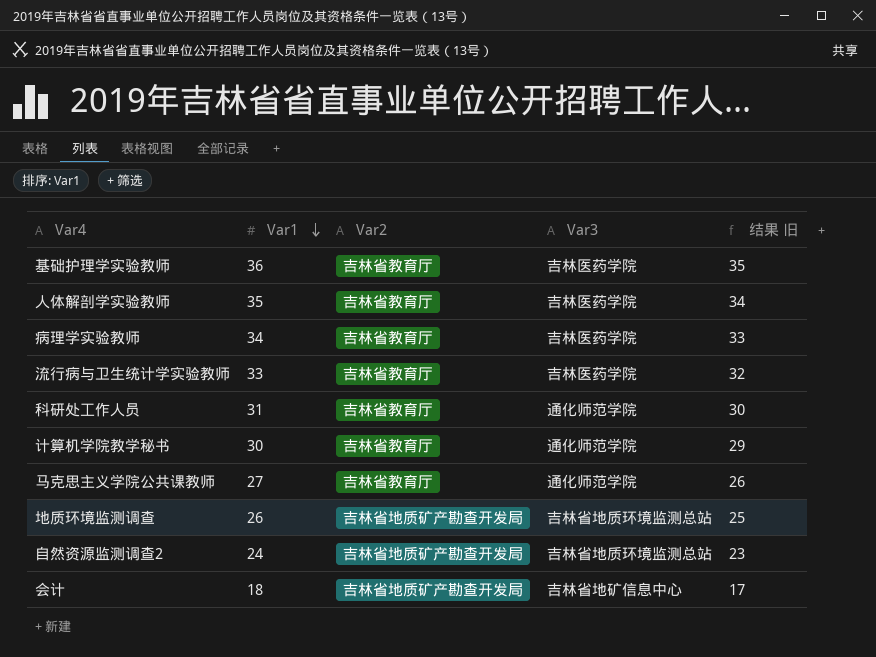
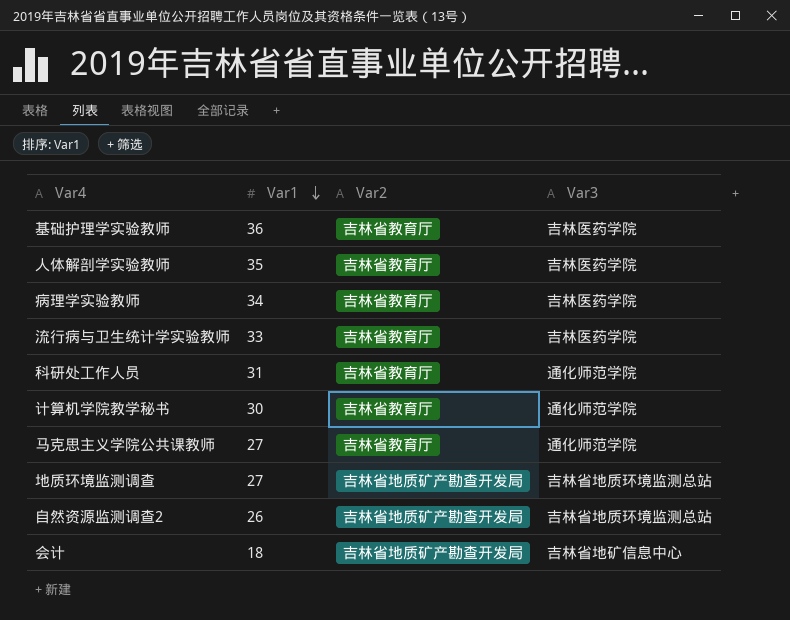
column 结果 旧 | formula: [Var1] - 1 -> none
地质环境监测调查 | Var1: 26 -> 27
自然资源监测调查2 | Var1: 24 -> 26

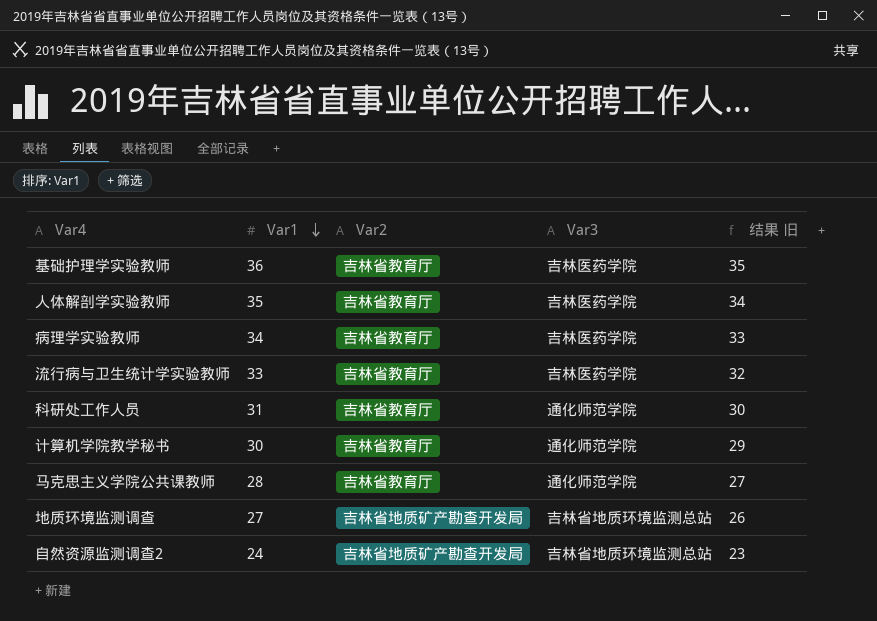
column 结果 旧 | formula: none -> [Var1] - 1
row 会计: 18 | 吉林省地质矿产勘查开发局 | 吉林省地矿信息中心 -> none
马克思主义学院公共课教师 | Var1: 27 -> 28
自然资源监测调查2 | Var1: 26 -> 24

